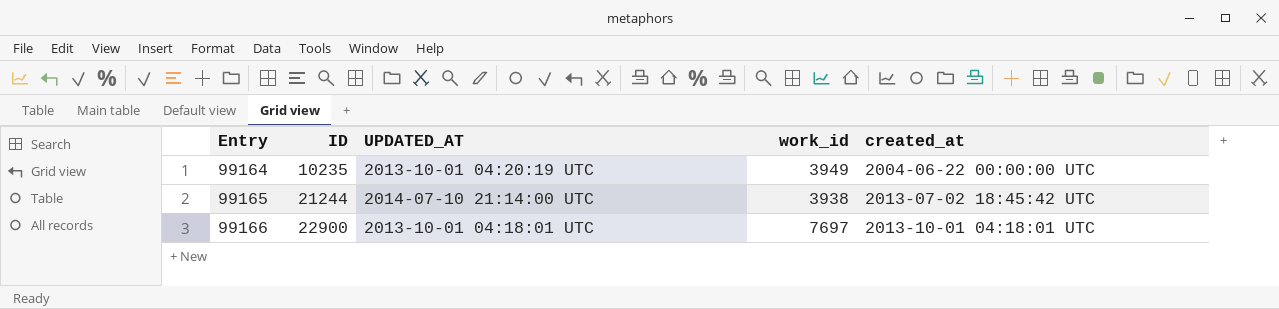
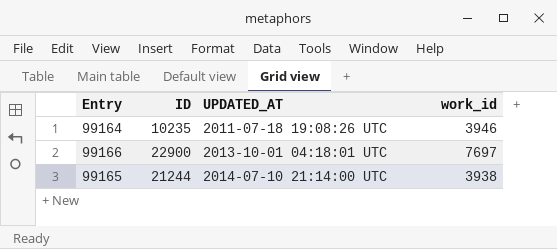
row order: Entry ascending -> UPDATED_AT ascending
column created_at | position: 5 -> none
99164 | UPDATED_AT: 2013-10-01 04:20:19 UTC -> 2011-07-18 19:08:26 UTC
99164 | work_id: 3949 -> 3946

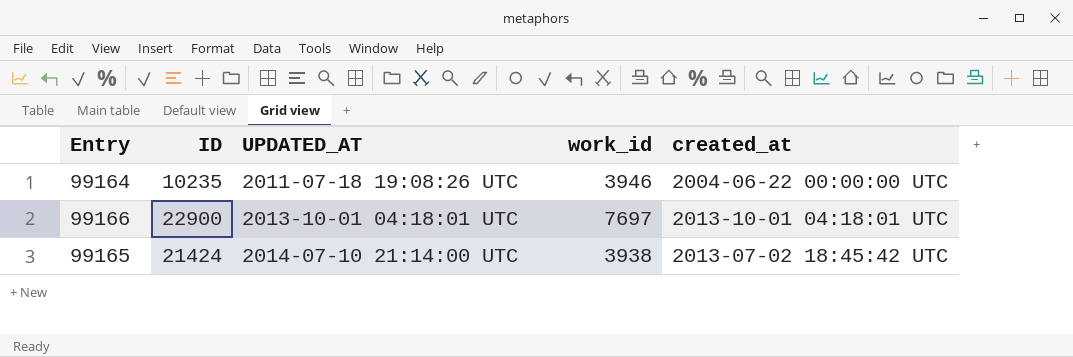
column created_at | position: none -> 5
99165 | ID: 21244 -> 21424

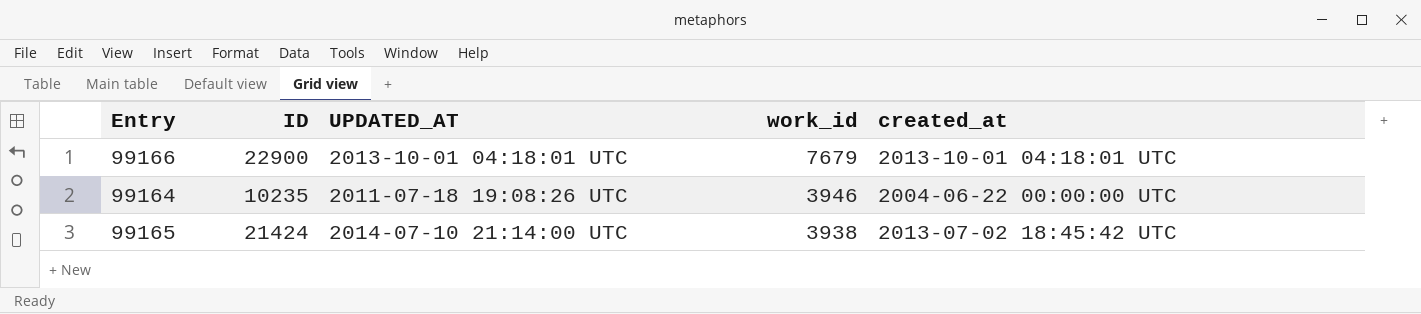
row order: UPDATED_AT ascending -> work_id descending
99166 | work_id: 7697 -> 7679

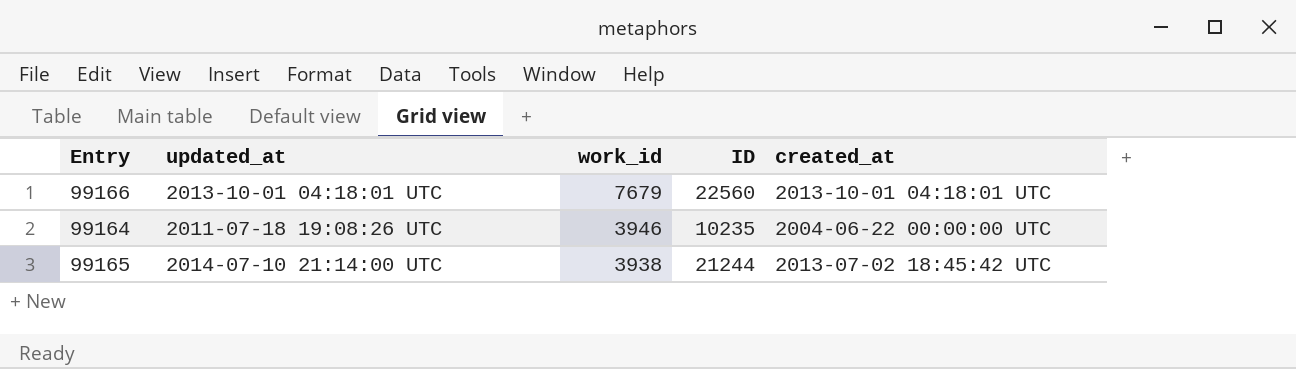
column name: UPDATED_AT -> updated_at
column ID | position: 2 -> 4
99166 | ID: 22900 -> 22560
99165 | ID: 21424 -> 21244

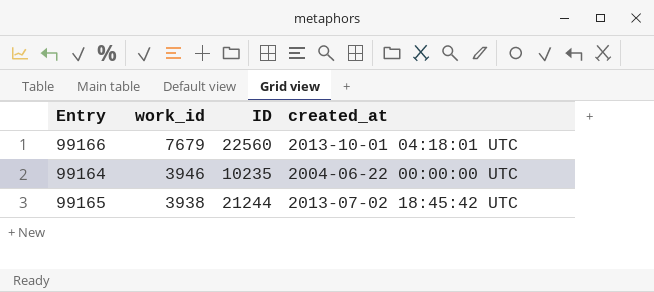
column updated_at | position: 2 -> none

